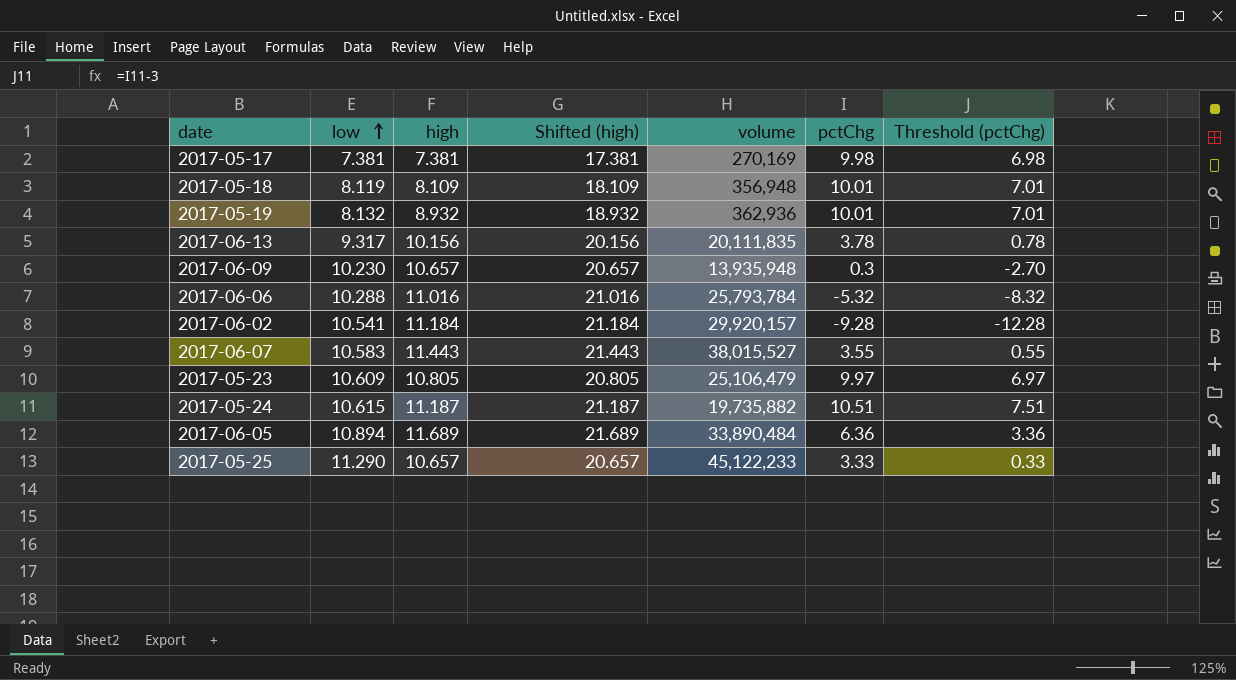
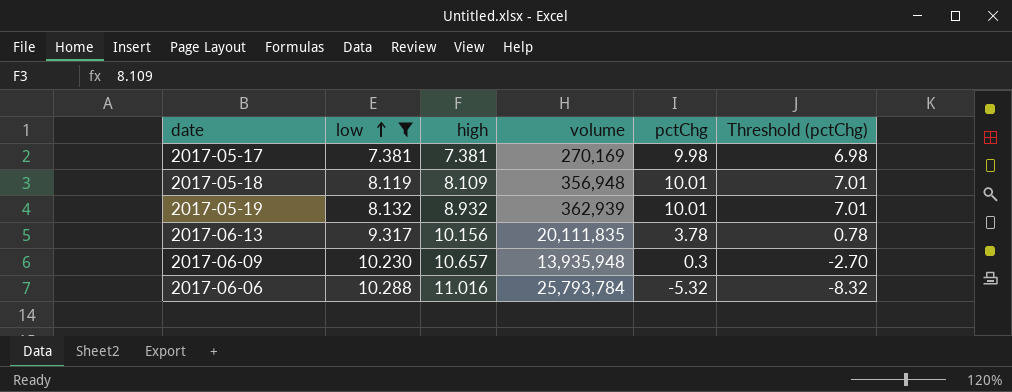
filter: none -> low <= 10.288
column Shifted (high) | formula: [high] + 10 -> none
2017-05-19 | volume: 362,936 -> 362,939

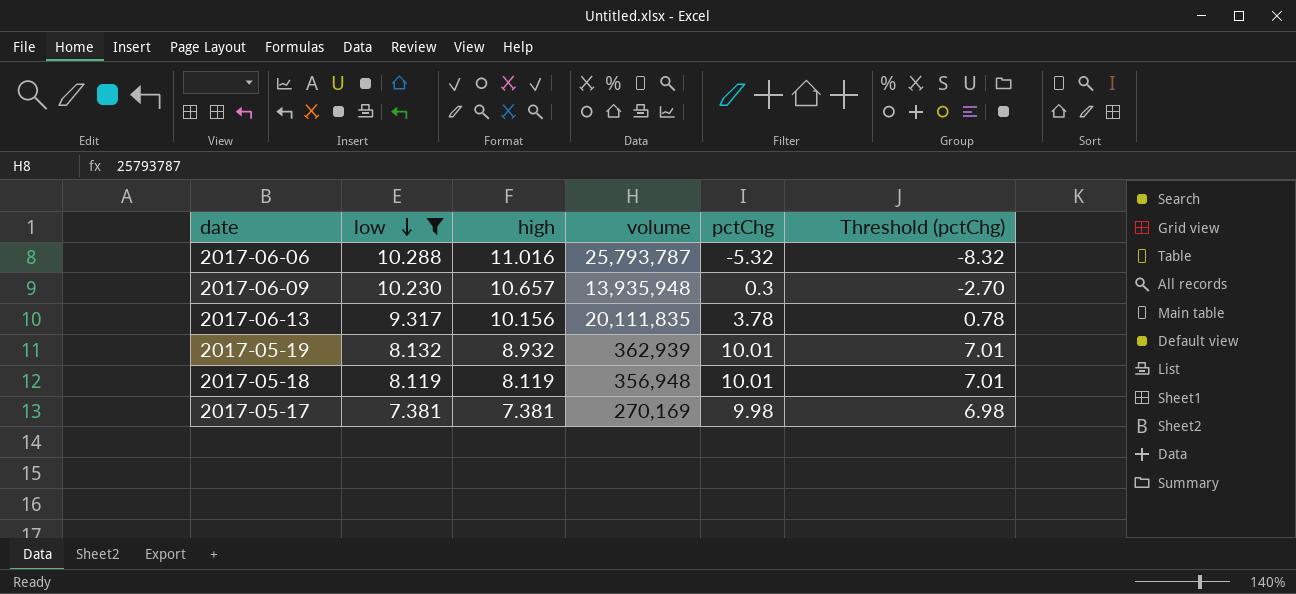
row order: low ascending -> low descending
2017-06-06 | volume: 25,793,784 -> 25,793,787
2017-05-18 | high: 8.109 -> 8.119

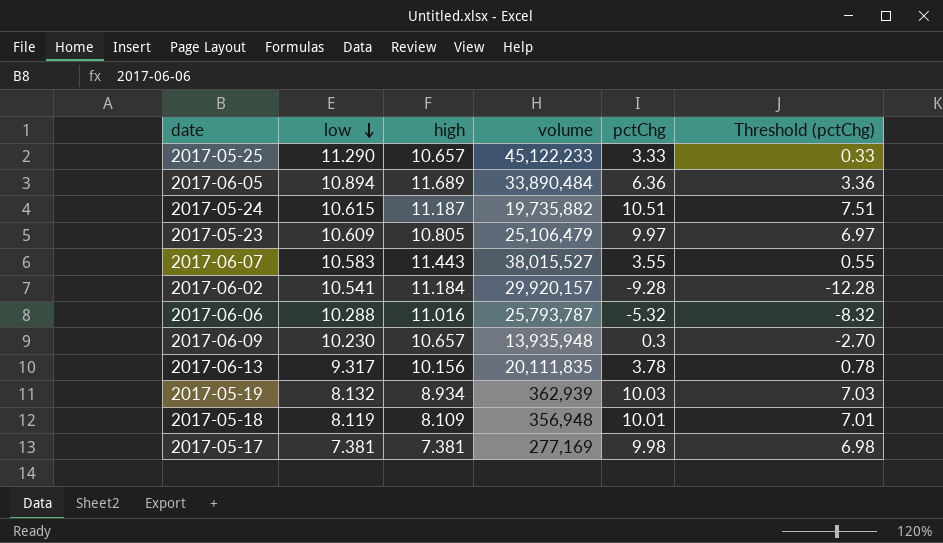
filter: low <= 10.288 -> none
2017-05-19 | high: 8.932 -> 8.934
2017-05-19 | pctChg: 10.01 -> 10.03
2017-05-19 | Threshold (pctChg): 7.01 -> 7.03
2017-05-18 | high: 8.119 -> 8.109
2017-05-17 | volume: 270,169 -> 277,169

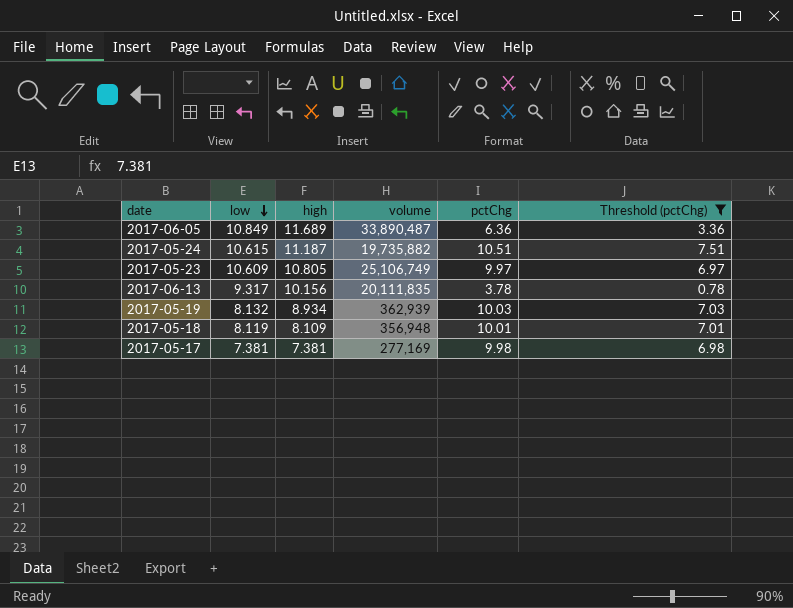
filter: none -> Threshold (pctChg) >= 0.78
2017-06-05 | low: 10.894 -> 10.849
2017-06-05 | volume: 33,890,484 -> 33,890,487
2017-05-23 | volume: 25,106,479 -> 25,106,749

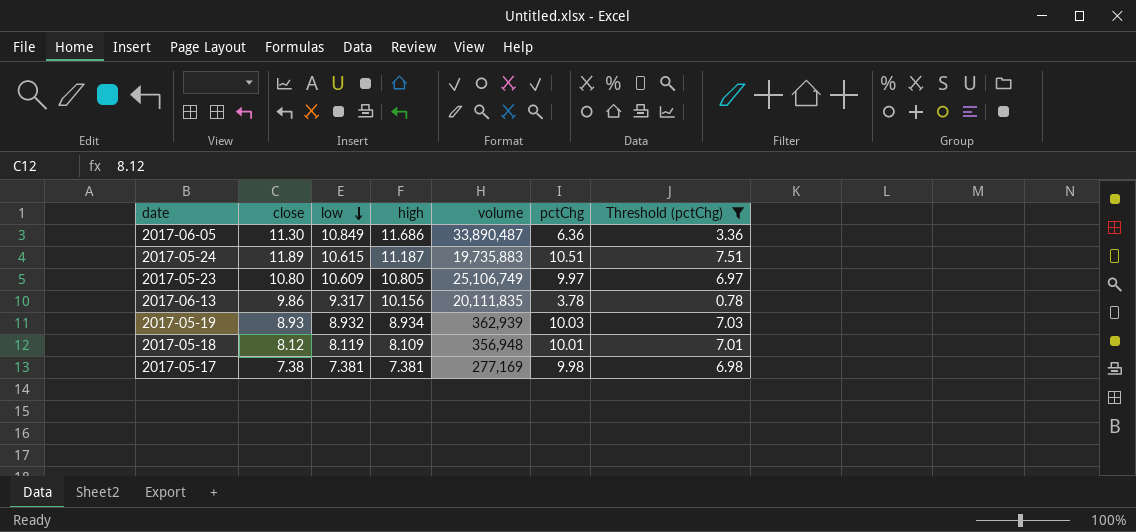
column close | position: none -> 2
2017-06-05 | high: 11.689 -> 11.686
2017-05-24 | volume: 19,735,882 -> 19,735,883
2017-05-19 | low: 8.132 -> 8.932

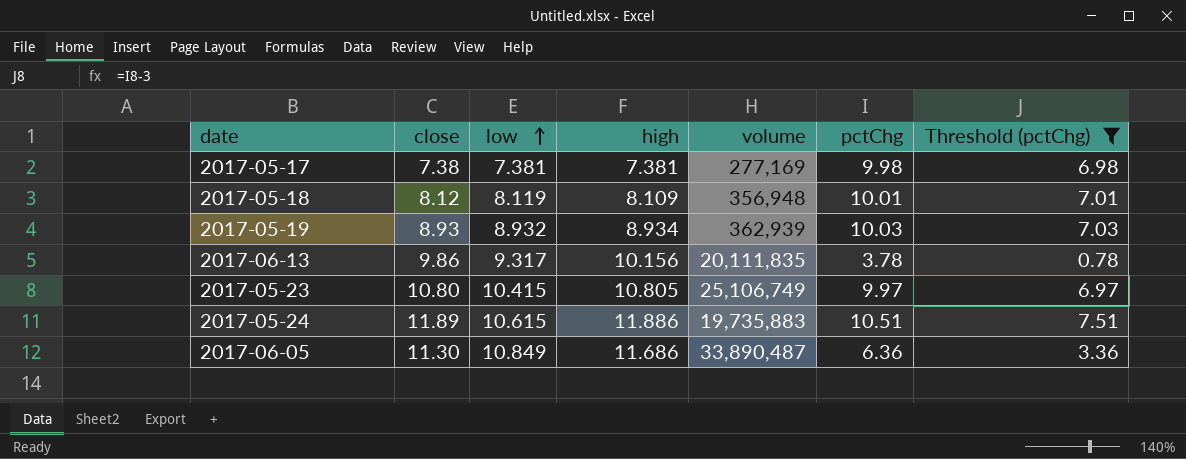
row order: low descending -> low ascending
2017-05-23 | low: 10.609 -> 10.415
2017-05-24 | high: 11.187 -> 11.886

